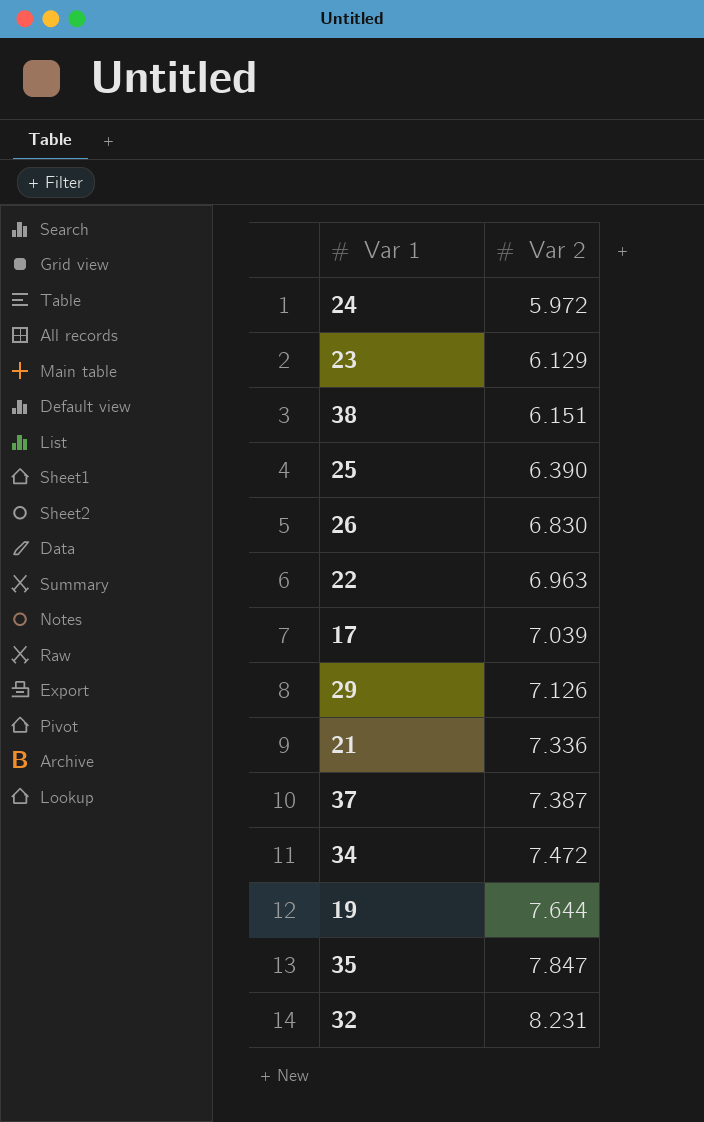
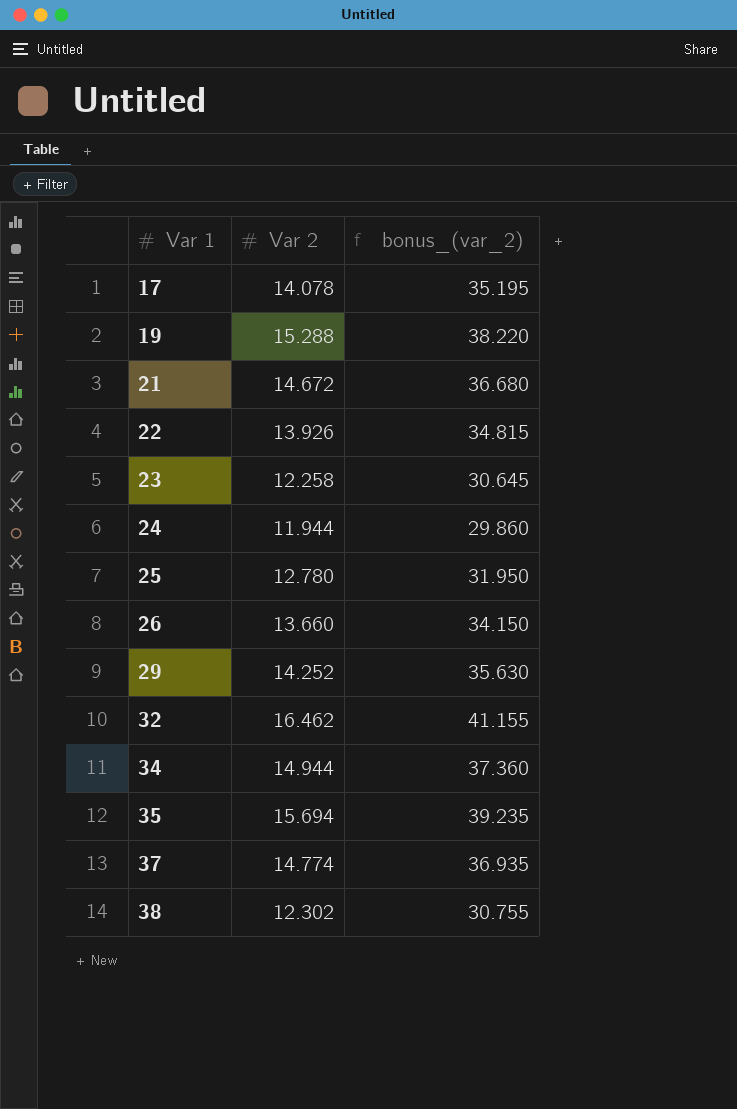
row order: Var 2 ascending -> Var 1 ascending
column bonus_(var_2) | formula: none -> [Var 2] * 2.5
17 | Var 2: 7.039 -> 14.078
19 | Var 2: 7.644 -> 15.288
21 | Var 2: 7.336 -> 14.672
22 | Var 2: 6.963 -> 13.926
23 | Var 2: 6.129 -> 12.258
24 | Var 2: 5.972 -> 11.944
25 | Var 2: 6.390 -> 12.780
26 | Var 2: 6.830 -> 13.660
29 | Var 2: 7.126 -> 14.252
32 | Var 2: 8.231 -> 16.462
34 | Var 2: 7.472 -> 14.944
35 | Var 2: 7.847 -> 15.694
37 | Var 2: 7.387 -> 14.774
38 | Var 2: 6.151 -> 12.302

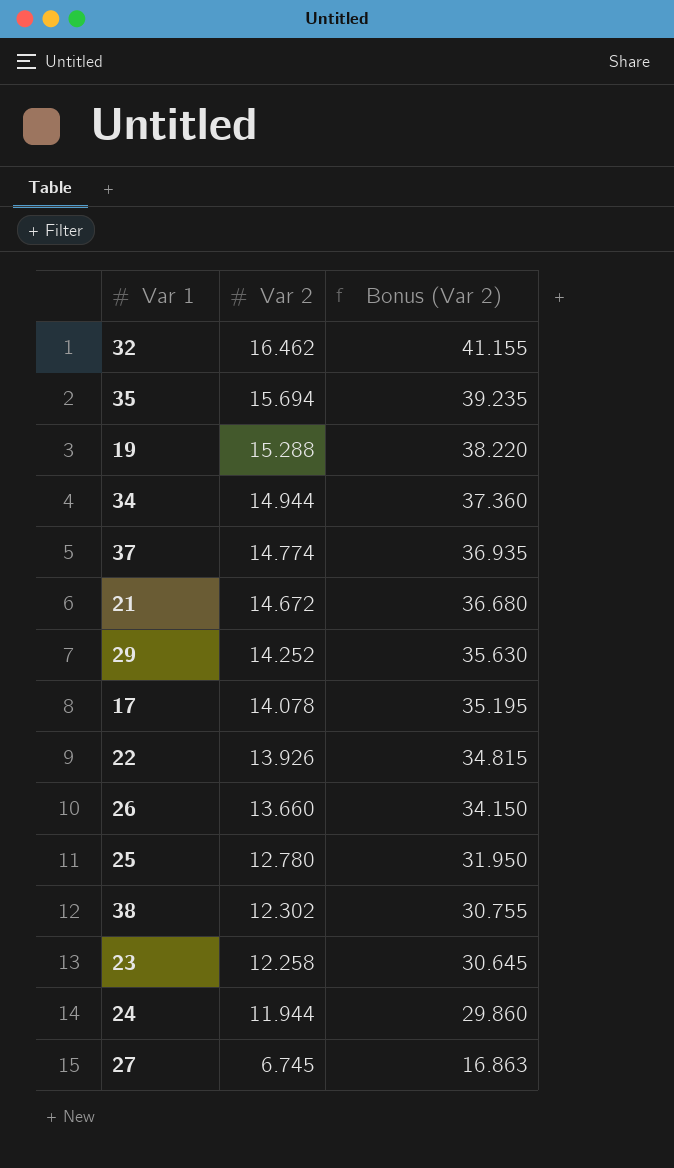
row order: Var 1 ascending -> Var 2 descending
column name: bonus_(var_2) -> Bonus (Var 2)
row 27: none -> 6.745 | 16.863

